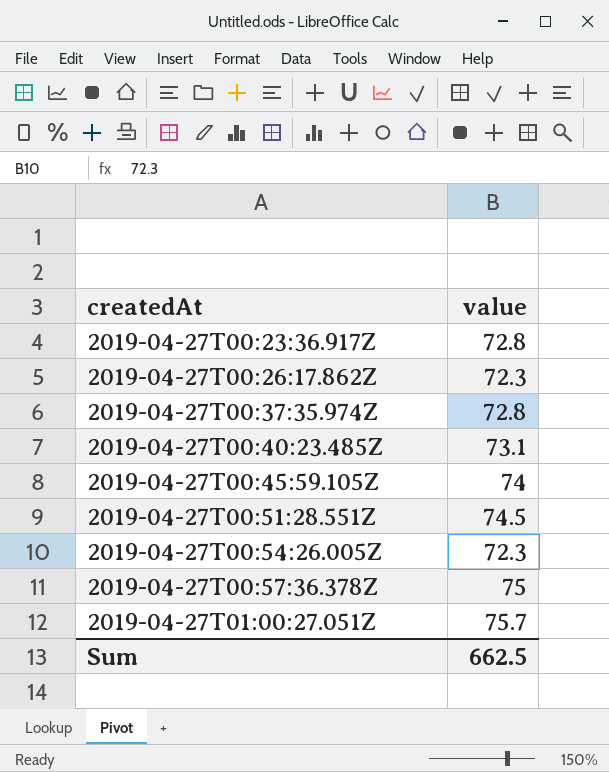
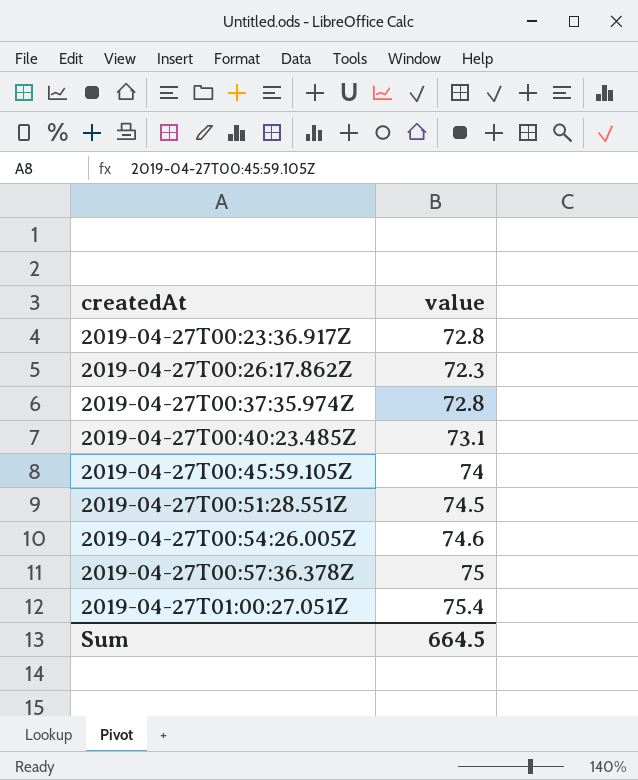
2019-04-27T00:54:26.005Z | value: 72.3 -> 74.6
2019-04-27T01:00:27.051Z | value: 75.7 -> 75.4
Sum | value: 662.5 -> 664.5

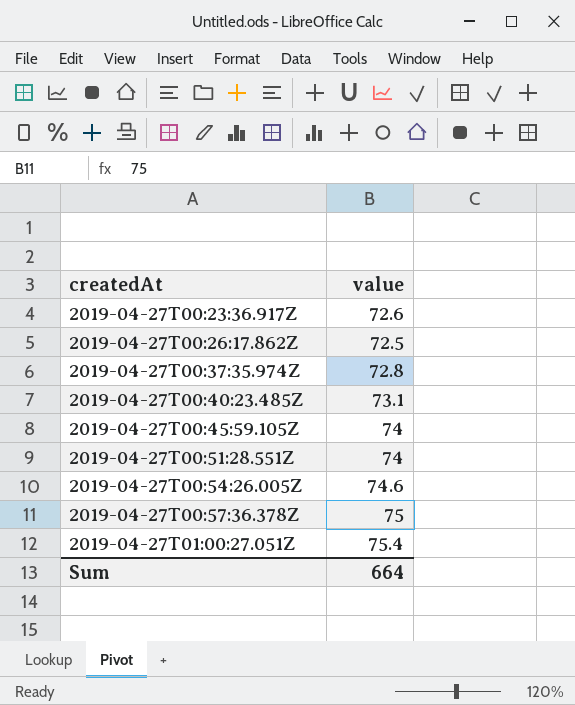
2019-04-27T00:23:36.917Z | value: 72.8 -> 72.6
2019-04-27T00:26:17.862Z | value: 72.3 -> 72.5
2019-04-27T00:51:28.551Z | value: 74.5 -> 74
Sum | value: 664.5 -> 664

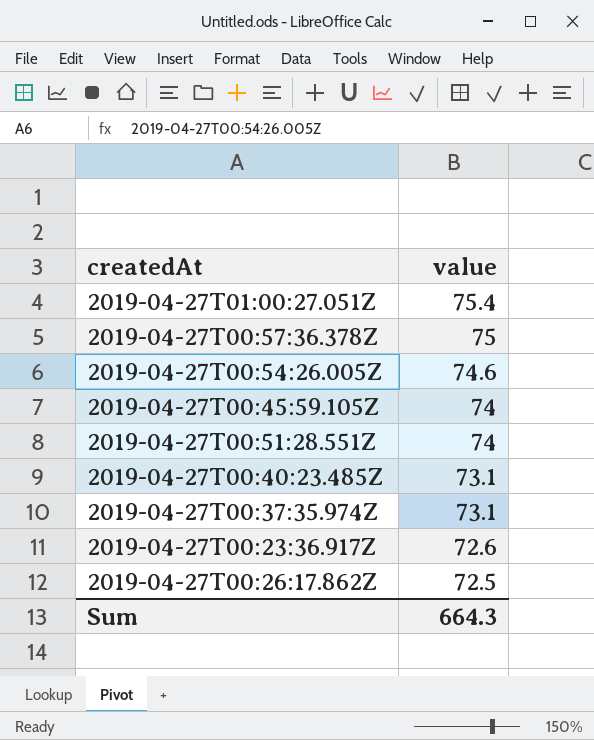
row order: createdAt ascending -> value descending
2019-04-27T00:37:35.974Z | value: 72.8 -> 73.1
Sum | value: 664 -> 664.3

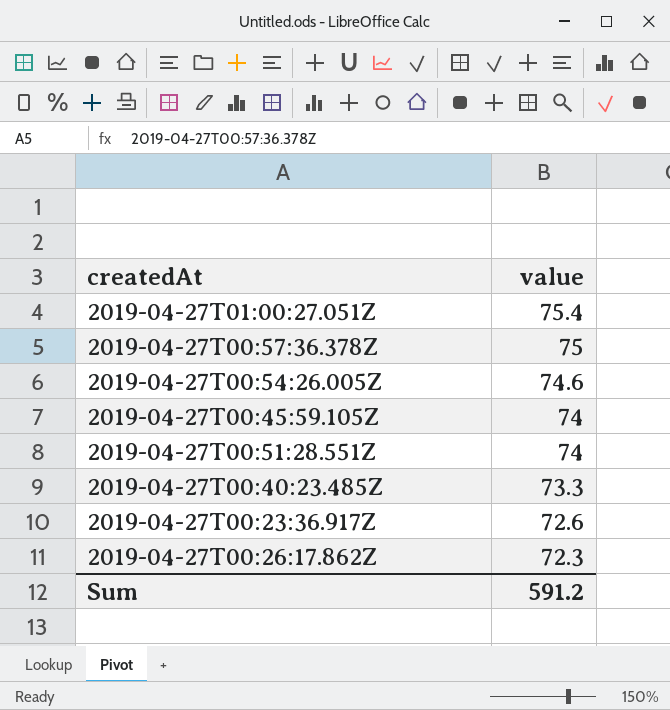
row 2019-04-27T00:37:35.974Z: 73.1 -> none
2019-04-27T00:40:23.485Z | value: 73.1 -> 73.3
2019-04-27T00:26:17.862Z | value: 72.5 -> 72.3
Sum | value: 664.3 -> 591.2

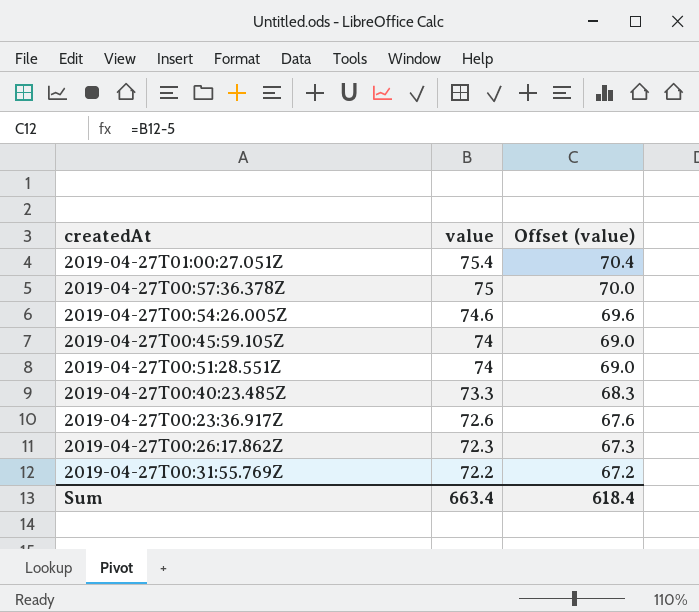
column Offset (value) | formula: none -> [value] - 5
row 2019-04-27T00:31:55.769Z: none -> 72.2 | 67.2
Sum | value: 591.2 -> 663.4

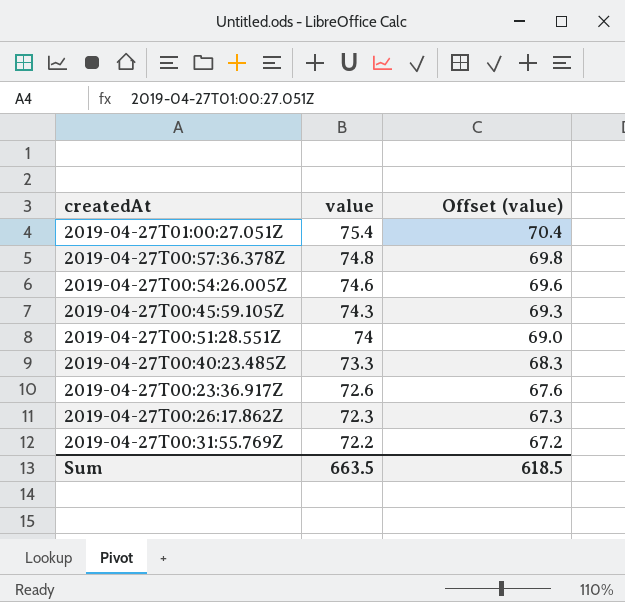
2019-04-27T00:57:36.378Z | value: 75 -> 74.8
2019-04-27T00:57:36.378Z | Offset (value): 70.0 -> 69.8
2019-04-27T00:45:59.105Z | value: 74 -> 74.3
2019-04-27T00:45:59.105Z | Offset (value): 69.0 -> 69.3
Sum | value: 663.4 -> 663.5
Sum | Offset (value): 618.4 -> 618.5

